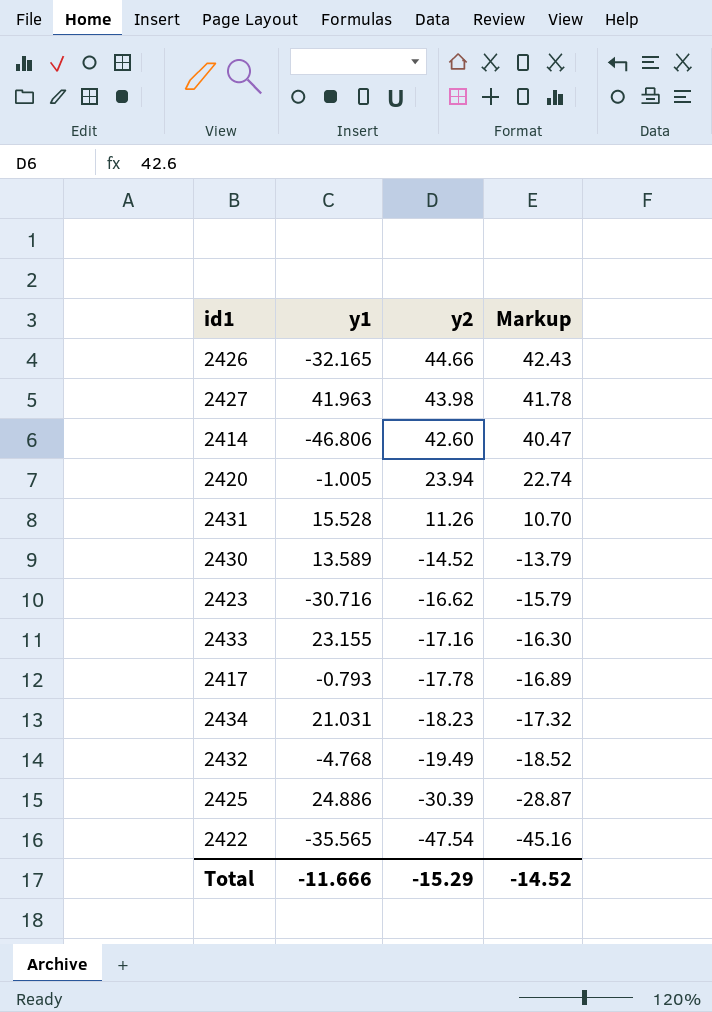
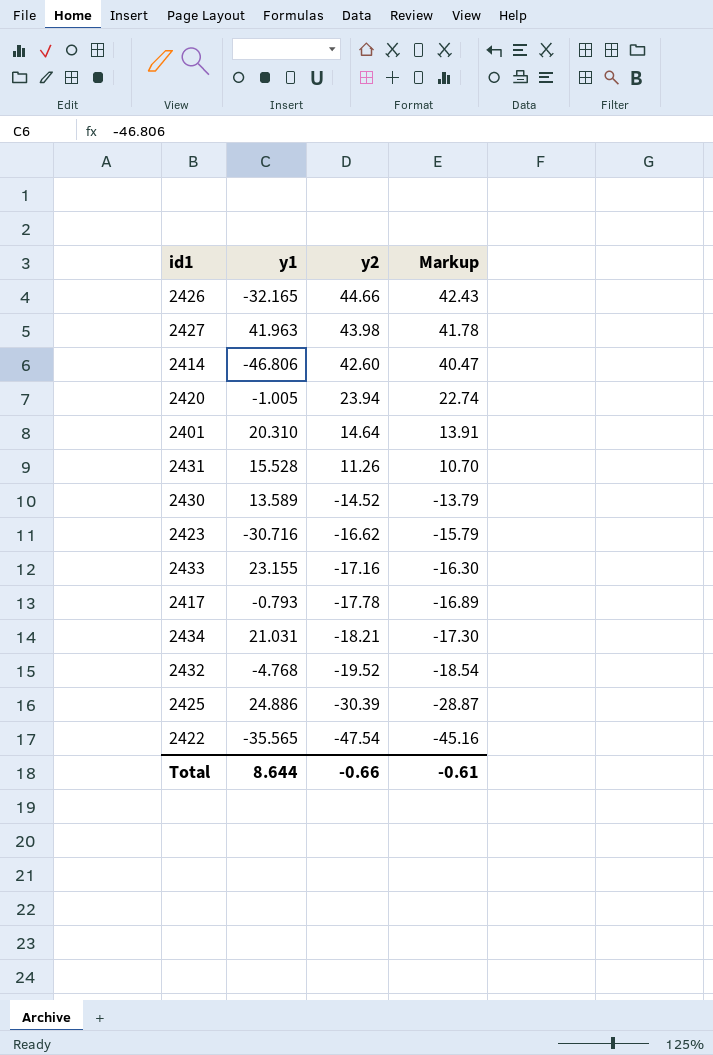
row 2401: none -> 20.310 | 14.64 | 13.91
2434 | y2: -18.23 -> -18.21
2434 | Markup: -17.32 -> -17.30
2432 | y2: -19.49 -> -19.52
2432 | Markup: -18.52 -> -18.54
Total | y1: -11.666 -> 8.644
Total | y2: -15.29 -> -0.66
Total | Markup: -14.52 -> -0.61

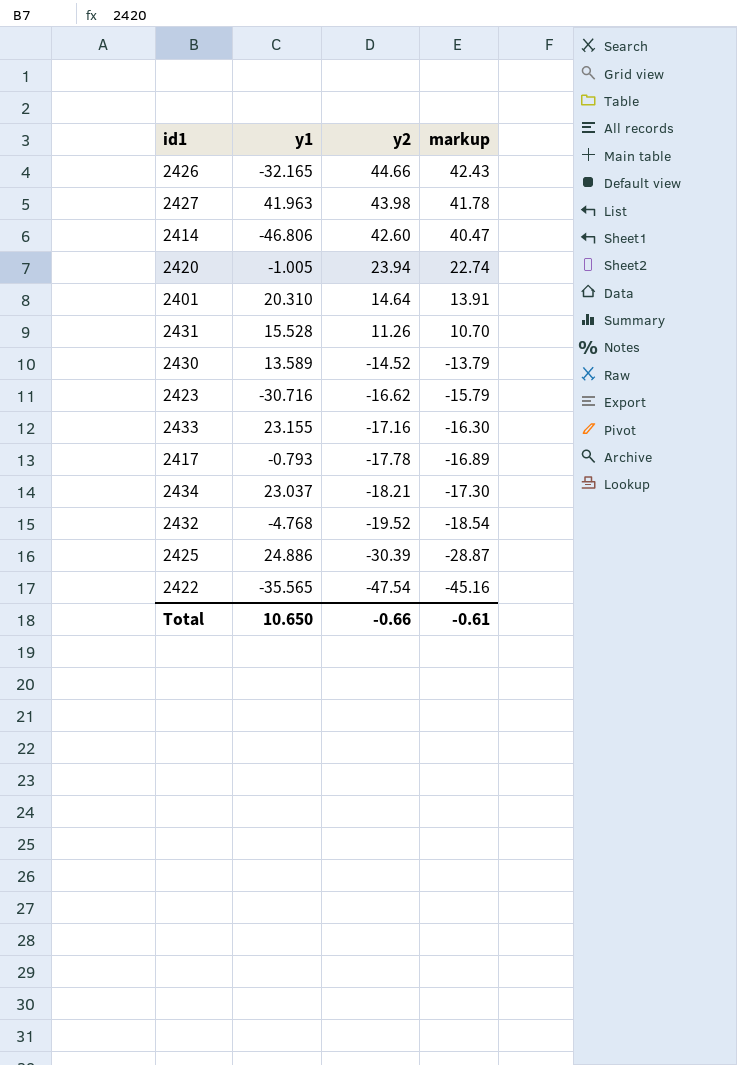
column name: Markup -> markup
2434 | y1: 21.031 -> 23.037
Total | y1: 8.644 -> 10.650

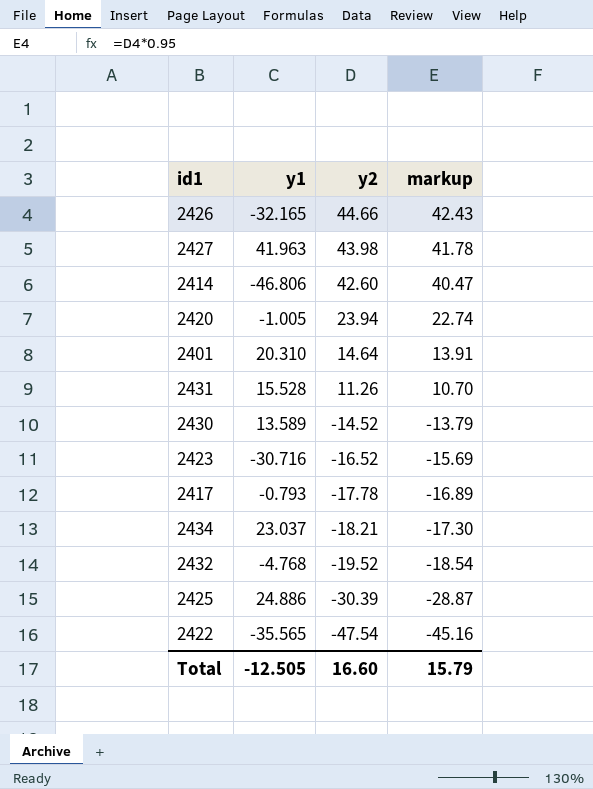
row 2433: 23.155 | -17.16 | -16.30 -> none
2423 | y2: -16.62 -> -16.52
2423 | markup: -15.79 -> -15.69
Total | y1: 10.650 -> -12.505
Total | y2: -0.66 -> 16.60
Total | markup: -0.61 -> 15.79

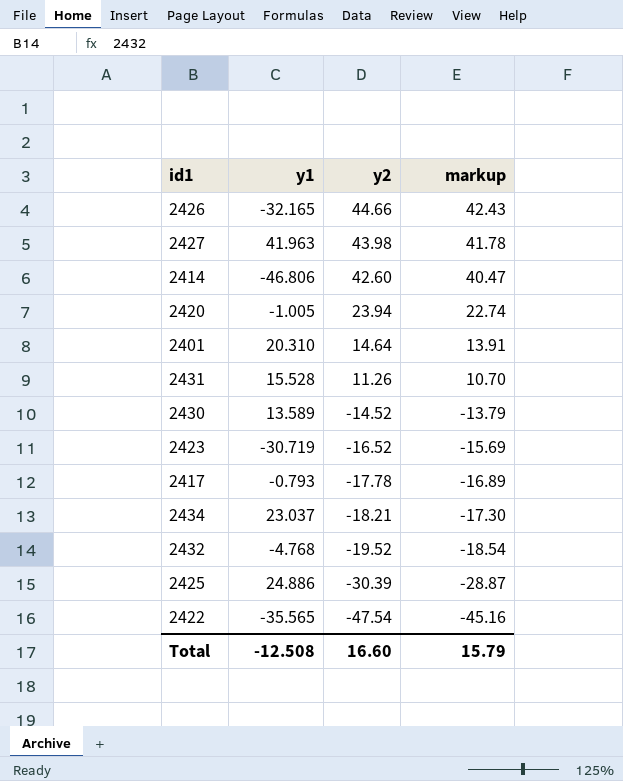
2423 | y1: -30.716 -> -30.719
Total | y1: -12.505 -> -12.508

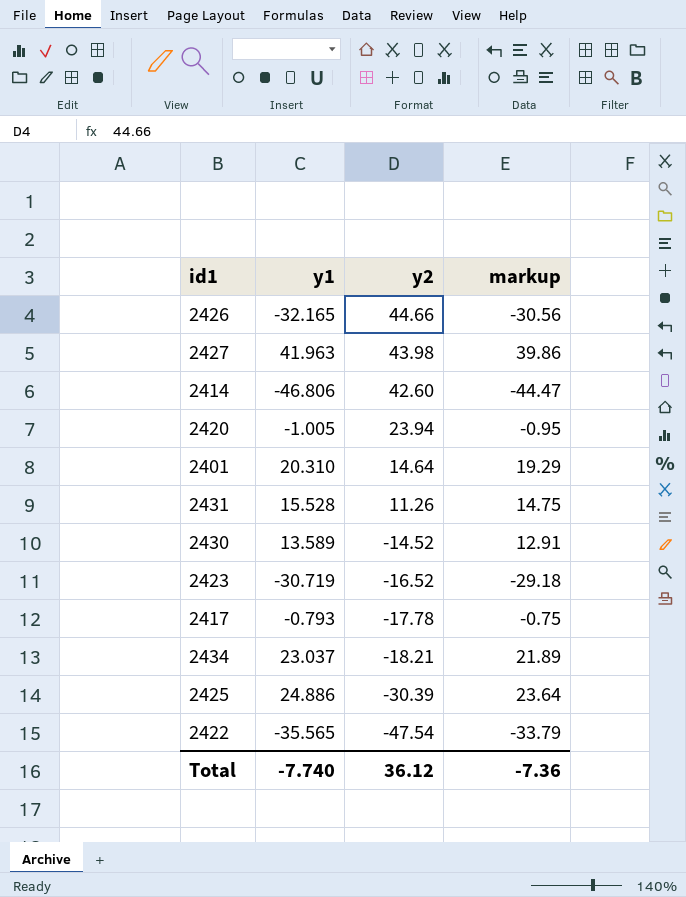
column markup | formula: [y2] * 0.95 -> [y1] * 0.95
row 2432: -4.768 | -19.52 | -18.54 -> none
Total | y1: -12.508 -> -7.740
Total | y2: 16.60 -> 36.12
Total | markup: 15.79 -> -7.36

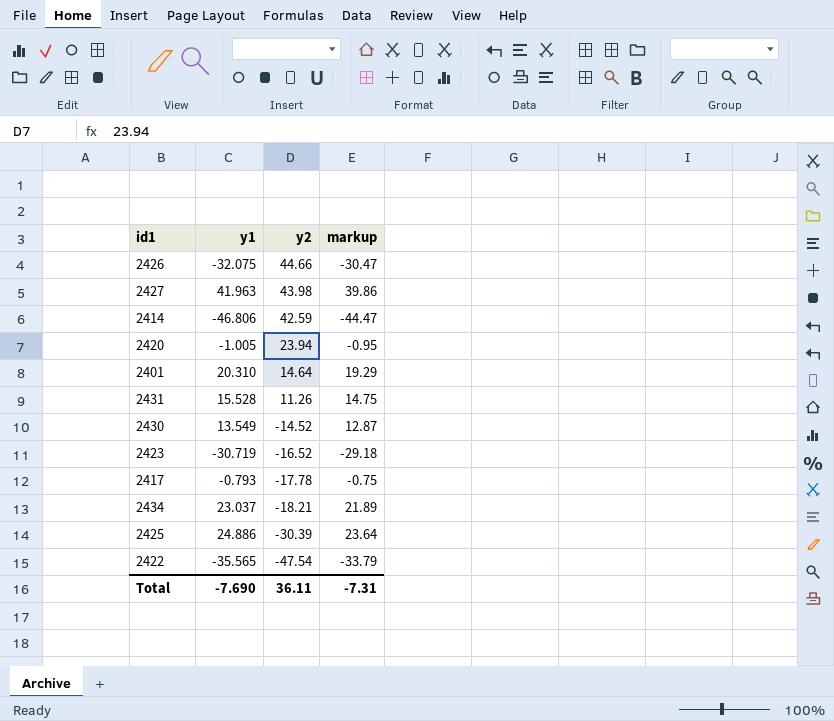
2426 | y1: -32.165 -> -32.075
2426 | markup: -30.56 -> -30.47
2414 | y2: 42.60 -> 42.59
2430 | y1: 13.589 -> 13.549
2430 | markup: 12.91 -> 12.87
Total | y1: -7.740 -> -7.690
Total | y2: 36.12 -> 36.11
Total | markup: -7.36 -> -7.31

